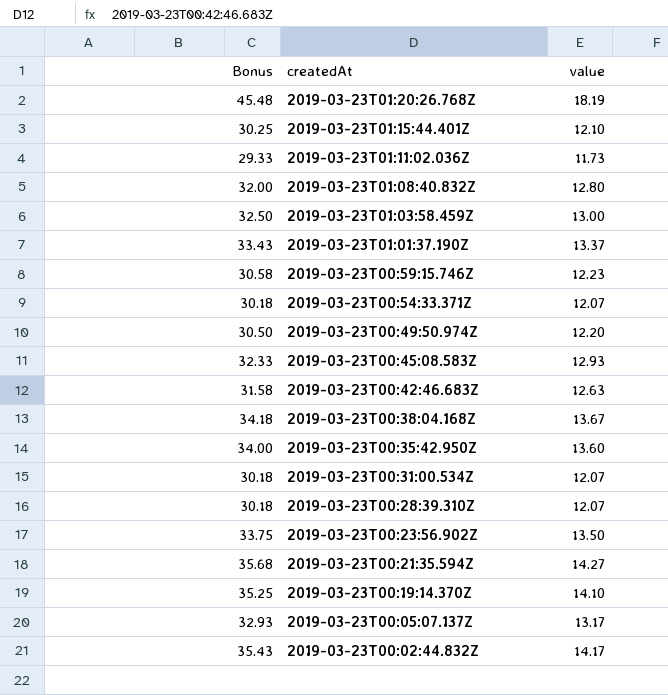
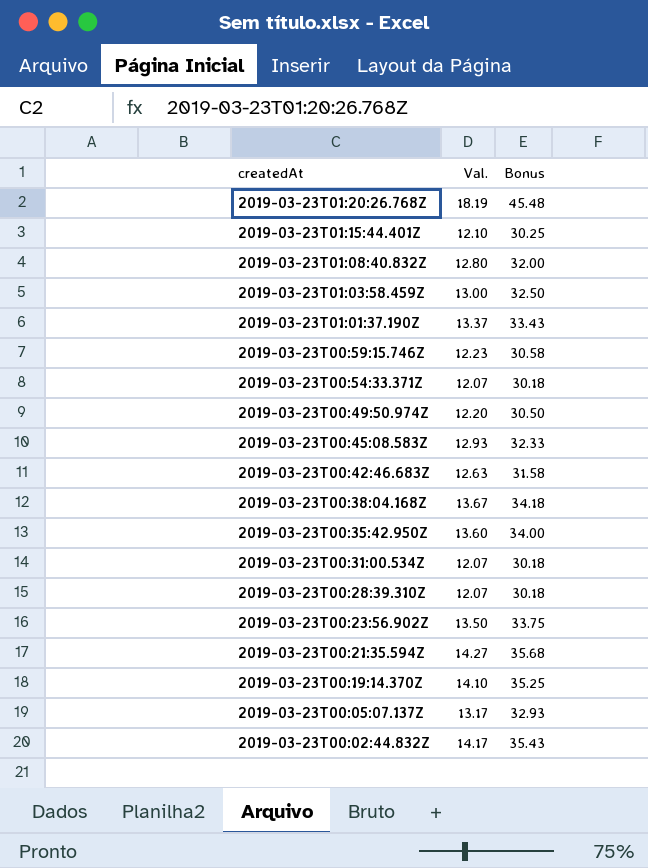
column name: value -> Val.
column Bonus | position: 1 -> 3
row 2019-03-23T01:11:02.036Z: 29.33 | 11.73 -> none

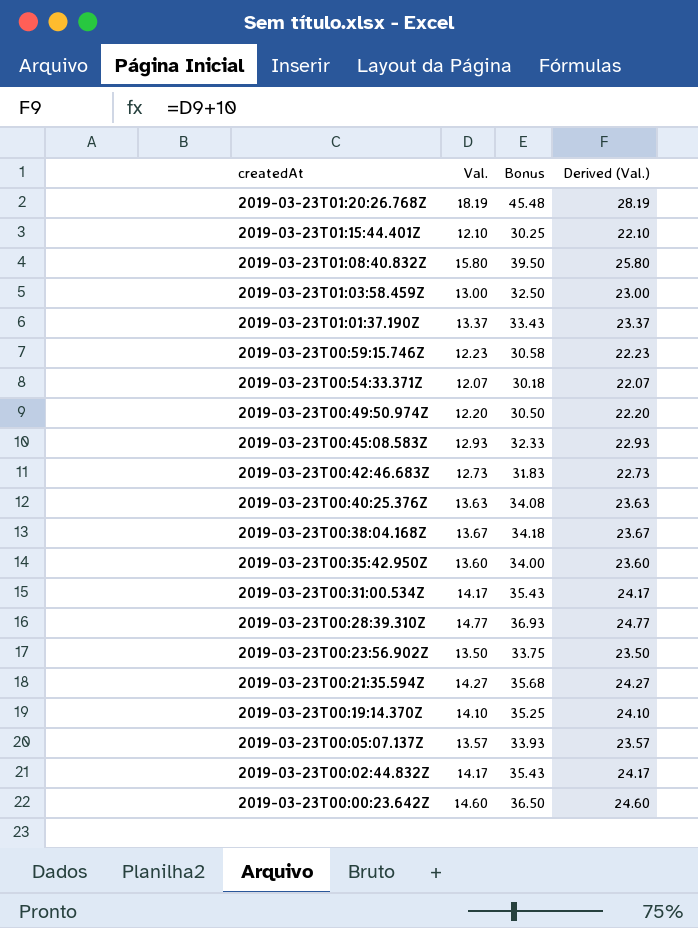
column Derived (Val.) | formula: none -> [Val.] + 10
2019-03-23T01:08:40.832Z | Val.: 12.80 -> 15.80
2019-03-23T01:08:40.832Z | Bonus: 32.00 -> 39.50
2019-03-23T00:42:46.683Z | Val.: 12.63 -> 12.73
2019-03-23T00:42:46.683Z | Bonus: 31.58 -> 31.83
row 2019-03-23T00:40:25.376Z: none -> 13.63 | 34.08 | 23.63
2019-03-23T00:31:00.534Z | Val.: 12.07 -> 14.17
2019-03-23T00:31:00.534Z | Bonus: 30.18 -> 35.43
2019-03-23T00:28:39.310Z | Val.: 12.07 -> 14.77
2019-03-23T00:28:39.310Z | Bonus: 30.18 -> 36.93
2019-03-23T00:05:07.137Z | Val.: 13.17 -> 13.57
2019-03-23T00:05:07.137Z | Bonus: 32.93 -> 33.93
row 2019-03-23T00:00:23.642Z: none -> 14.60 | 36.50 | 24.60

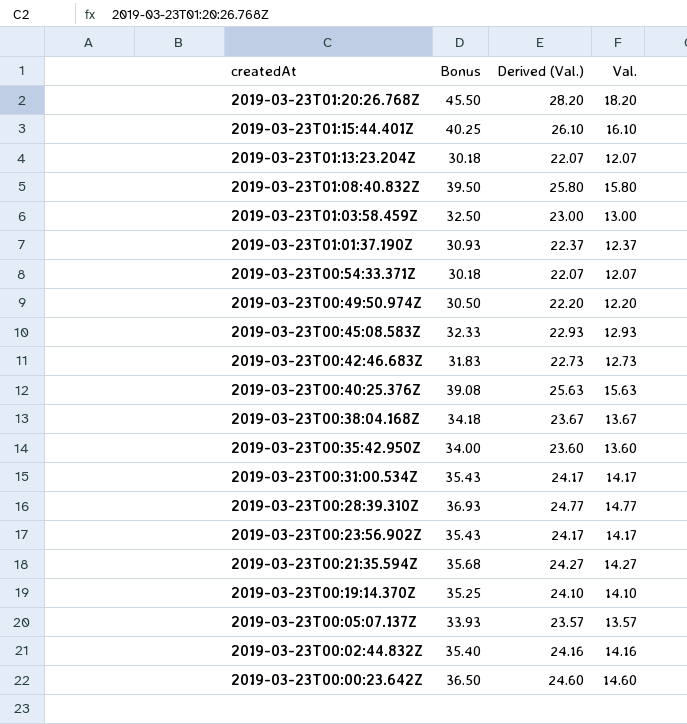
column Val. | position: 2 -> 4
row 2019-03-23T00:59:15.746Z: 12.23 | 30.58 | 22.23 -> none
2019-03-23T01:20:26.768Z | Bonus: 45.48 -> 45.50
2019-03-23T01:20:26.768Z | Derived (Val.): 28.19 -> 28.20
2019-03-23T01:20:26.768Z | Val.: 18.19 -> 18.20
2019-03-23T01:15:44.401Z | Bonus: 30.25 -> 40.25
2019-03-23T01:15:44.401Z | Derived (Val.): 22.10 -> 26.10
2019-03-23T01:15:44.401Z | Val.: 12.10 -> 16.10
row 2019-03-23T01:13:23.204Z: none -> 30.18 | 22.07 | 12.07
2019-03-23T01:01:37.190Z | Bonus: 33.43 -> 30.93
2019-03-23T01:01:37.190Z | Derived (Val.): 23.37 -> 22.37
2019-03-23T01:01:37.190Z | Val.: 13.37 -> 12.37
2019-03-23T00:40:25.376Z | Bonus: 34.08 -> 39.08
2019-03-23T00:40:25.376Z | Derived (Val.): 23.63 -> 25.63
2019-03-23T00:40:25.376Z | Val.: 13.63 -> 15.63
2019-03-23T00:23:56.902Z | Bonus: 33.75 -> 35.43
2019-03-23T00:23:56.902Z | Derived (Val.): 23.50 -> 24.17
2019-03-23T00:23:56.902Z | Val.: 13.50 -> 14.17
2019-03-23T00:02:44.832Z | Bonus: 35.43 -> 35.40
2019-03-23T00:02:44.832Z | Derived (Val.): 24.17 -> 24.16
2019-03-23T00:02:44.832Z | Val.: 14.17 -> 14.16

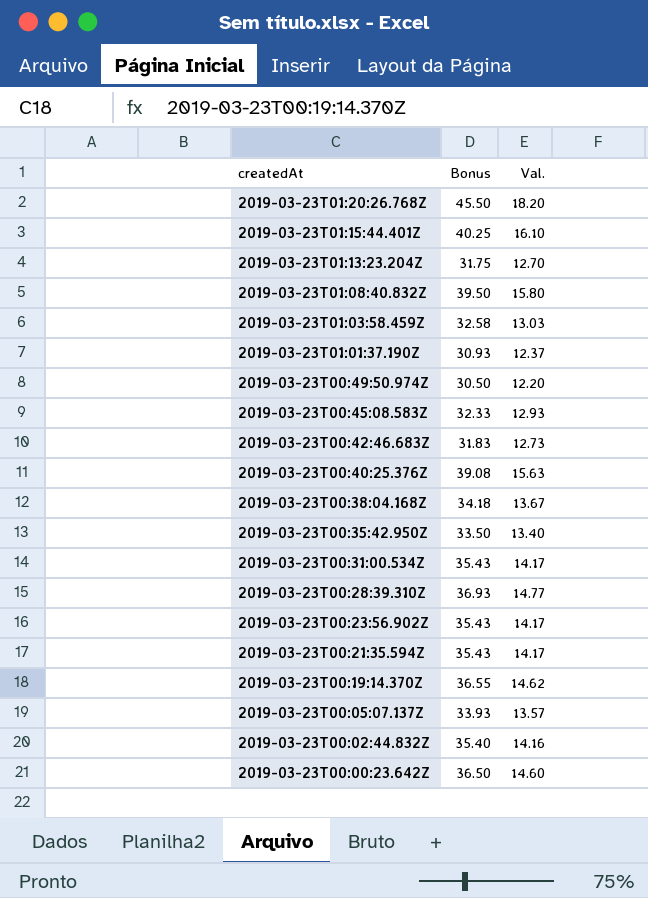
column Derived (Val.) | formula: [Val.] + 10 -> none
row 2019-03-23T00:54:33.371Z: 30.18 | 22.07 | 12.07 -> none
2019-03-23T01:13:23.204Z | Bonus: 30.18 -> 31.75
2019-03-23T01:13:23.204Z | Val.: 12.07 -> 12.70
2019-03-23T01:03:58.459Z | Bonus: 32.50 -> 32.58
2019-03-23T01:03:58.459Z | Val.: 13.00 -> 13.03
2019-03-23T00:35:42.950Z | Bonus: 34.00 -> 33.50
2019-03-23T00:35:42.950Z | Val.: 13.60 -> 13.40
2019-03-23T00:21:35.594Z | Bonus: 35.68 -> 35.43
2019-03-23T00:21:35.594Z | Val.: 14.27 -> 14.17
2019-03-23T00:19:14.370Z | Bonus: 35.25 -> 36.55
2019-03-23T00:19:14.370Z | Val.: 14.10 -> 14.62

